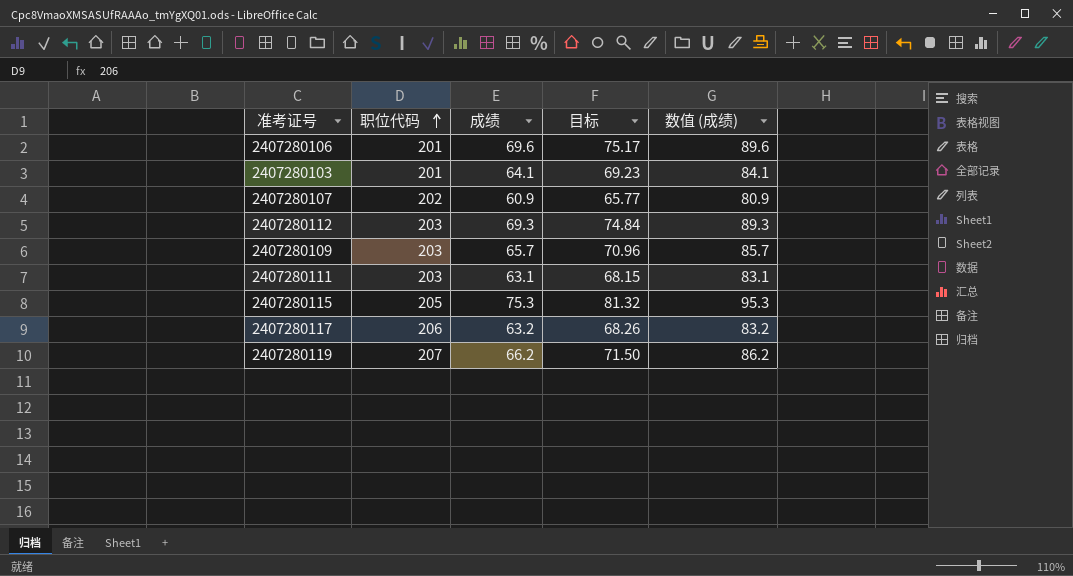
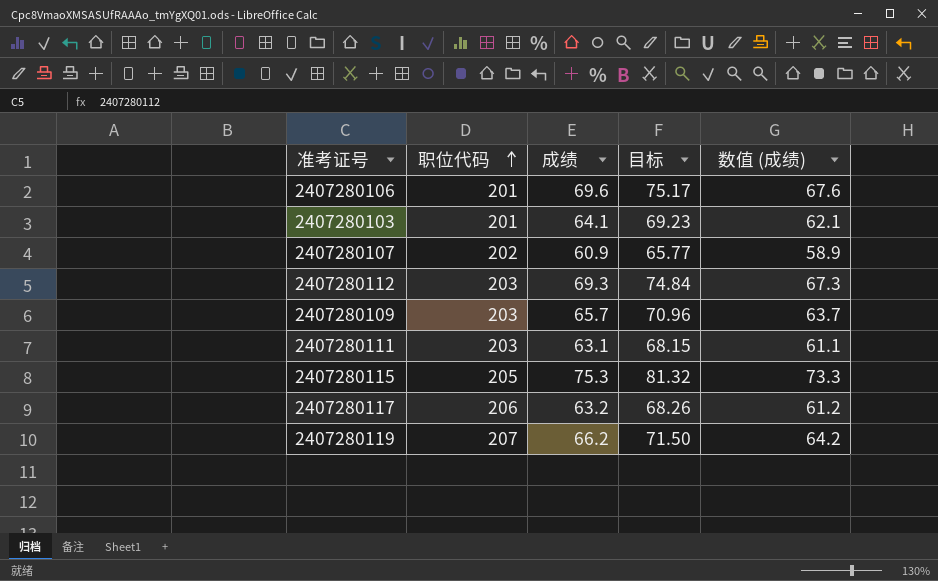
column 数值 (成绩) | formula: [成绩] + 20 -> [成绩] - 2

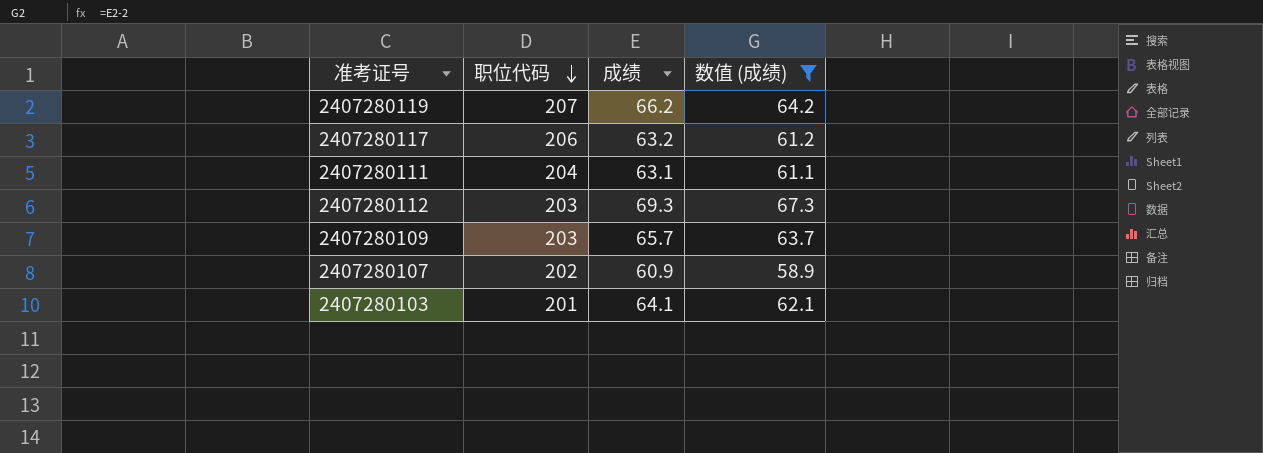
filter: none -> 数值 (成绩) <= 67.3
row order: 职位代码 ascending -> 职位代码 descending
column 目标 | formula: [成绩] * 1.08 -> none
2407280111 | 职位代码: 203 -> 204

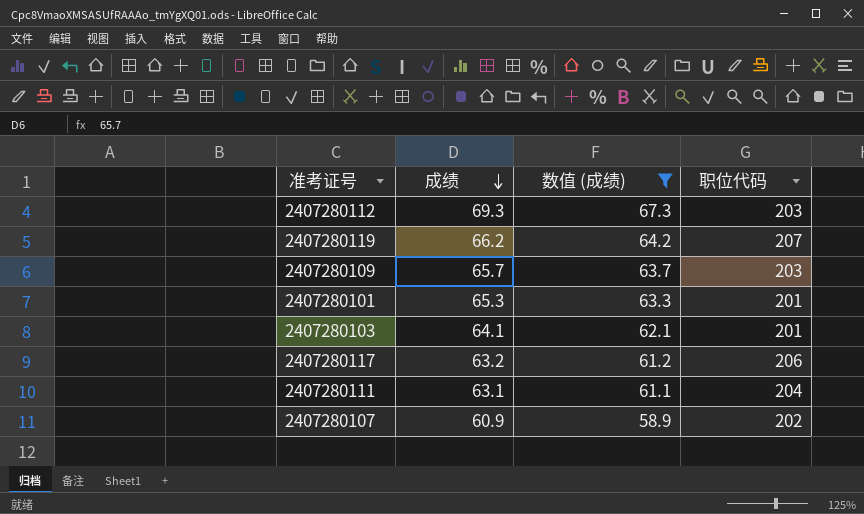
row order: 职位代码 descending -> 成绩 descending
column 职位代码 | position: 2 -> 4
row 2407280101: none -> 65.3 | 63.3 | 201

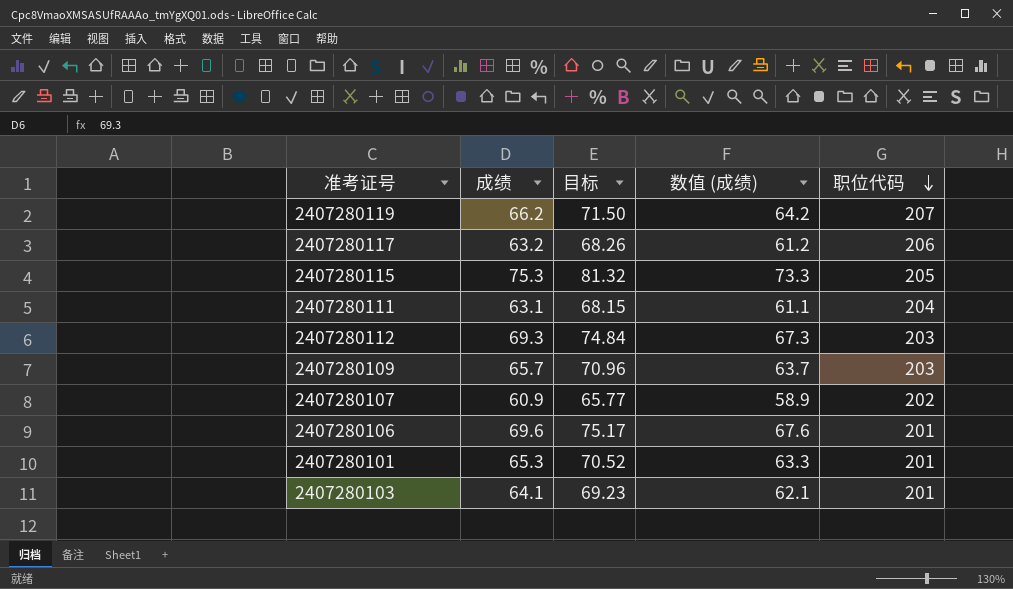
filter: 数值 (成绩) <= 67.3 -> none
row order: 成绩 descending -> 职位代码 descending
column 目标 | formula: none -> [成绩] * 1.08

